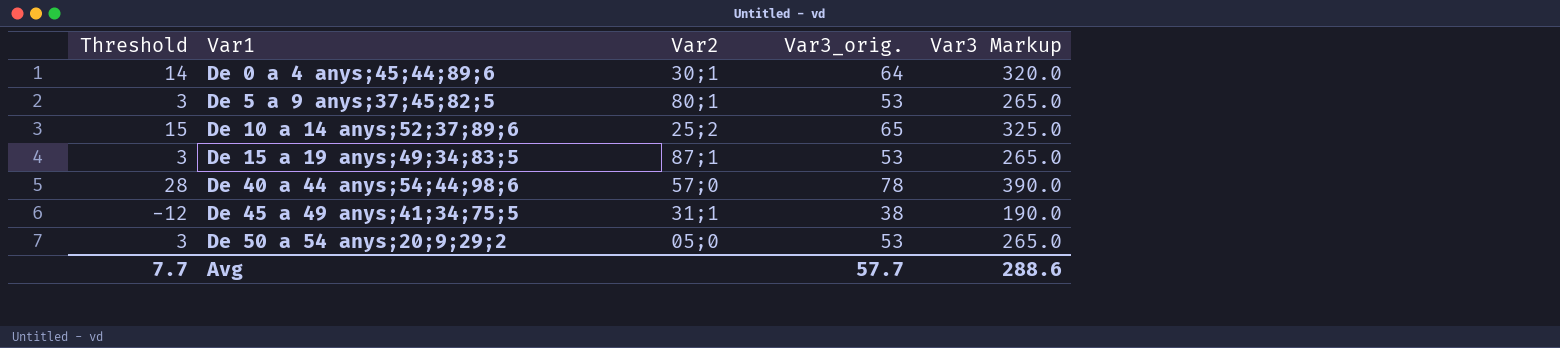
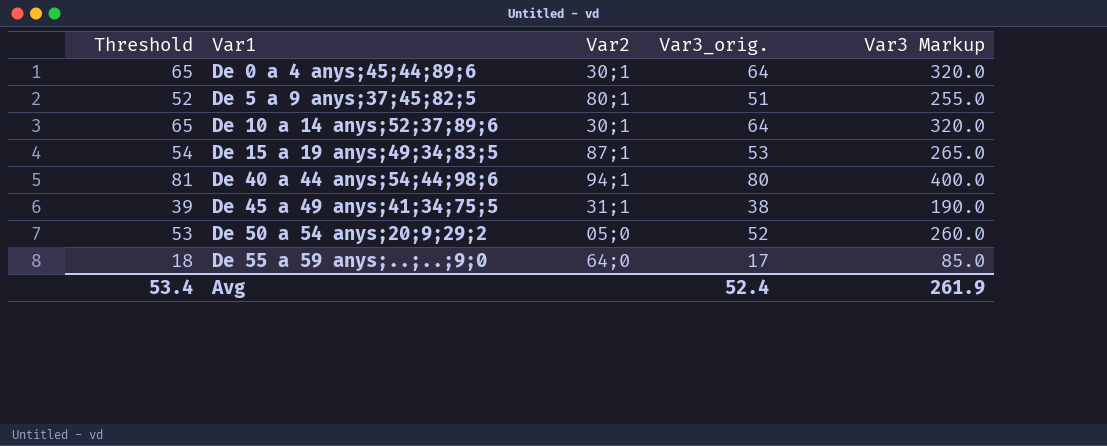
column Threshold | formula: [Var3_orig.] - 50 -> [Var3_orig.] + 1
De 5 a 9 anys;37;45;82;5 | Var3_orig.: 53 -> 51
De 5 a 9 anys;37;45;82;5 | Var3 Markup: 265.0 -> 255.0
De 10 a 14 anys;52;37;89;6 | Var2: 25;2 -> 30;1
De 10 a 14 anys;52;37;89;6 | Var3_orig.: 65 -> 64
De 10 a 14 anys;52;37;89;6 | Var3 Markup: 325.0 -> 320.0
De 40 a 44 anys;54;44;98;6 | Var2: 57;0 -> 94;1
De 40 a 44 anys;54;44;98;6 | Var3_orig.: 78 -> 80
De 40 a 44 anys;54;44;98;6 | Var3 Markup: 390.0 -> 400.0
De 50 a 54 anys;20;9;29;2 | Var3_orig.: 53 -> 52
De 50 a 54 anys;20;9;29;2 | Var3 Markup: 265.0 -> 260.0
row De 55 a 59 anys;..;..;9;0: none -> 18 | 64;0 | 17 | 85.0
Avg | Threshold: 7.7 -> 53.4
Avg | Var3_orig.: 57.7 -> 52.4
Avg | Var3 Markup: 288.6 -> 261.9

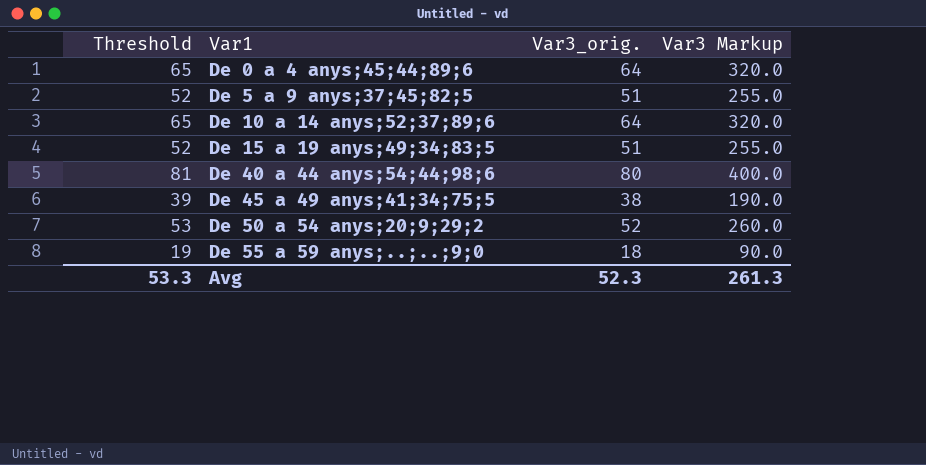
column Var2 | position: 3 -> none
De 15 a 19 anys;49;34;83;5 | Threshold: 54 -> 52
De 15 a 19 anys;49;34;83;5 | Var3_orig.: 53 -> 51
De 15 a 19 anys;49;34;83;5 | Var3 Markup: 265.0 -> 255.0
De 55 a 59 anys;..;..;9;0 | Threshold: 18 -> 19
De 55 a 59 anys;..;..;9;0 | Var3_orig.: 17 -> 18
De 55 a 59 anys;..;..;9;0 | Var3 Markup: 85.0 -> 90.0
Avg | Threshold: 53.4 -> 53.3
Avg | Var3_orig.: 52.4 -> 52.3
Avg | Var3 Markup: 261.9 -> 261.3

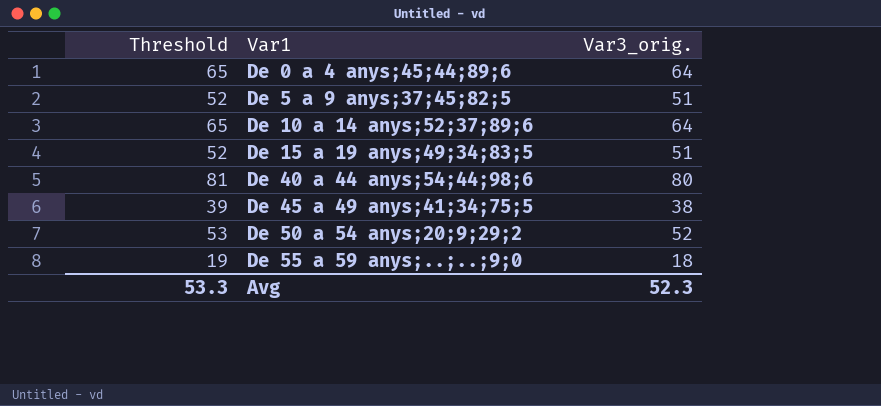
column Var3 Markup | formula: [Var3_orig.] * 5 -> none

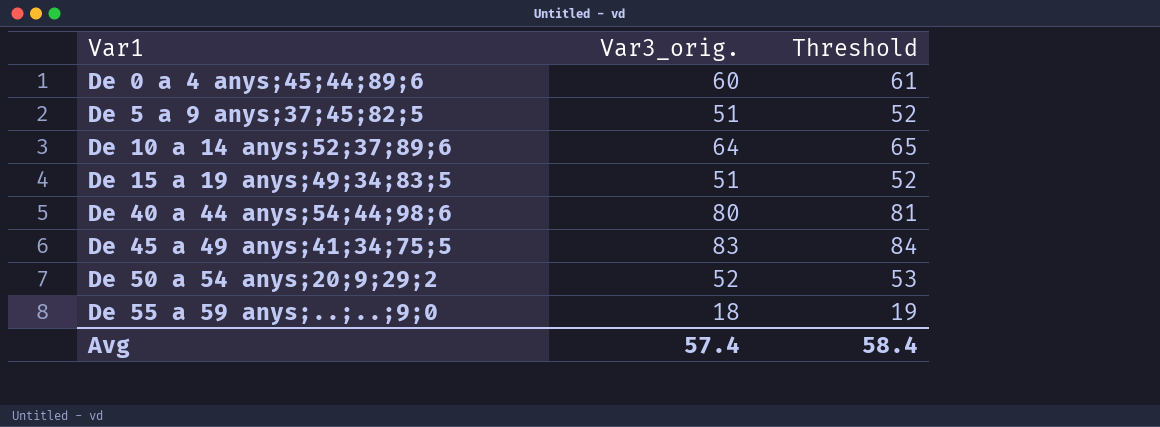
column Threshold | position: 1 -> 3
De 0 a 4 anys;45;44;89;6 | Var3_orig.: 64 -> 60
De 0 a 4 anys;45;44;89;6 | Threshold: 65 -> 61
De 45 a 49 anys;41;34;75;5 | Var3_orig.: 38 -> 83
De 45 a 49 anys;41;34;75;5 | Threshold: 39 -> 84
Avg | Var3_orig.: 52.3 -> 57.4
Avg | Threshold: 53.3 -> 58.4

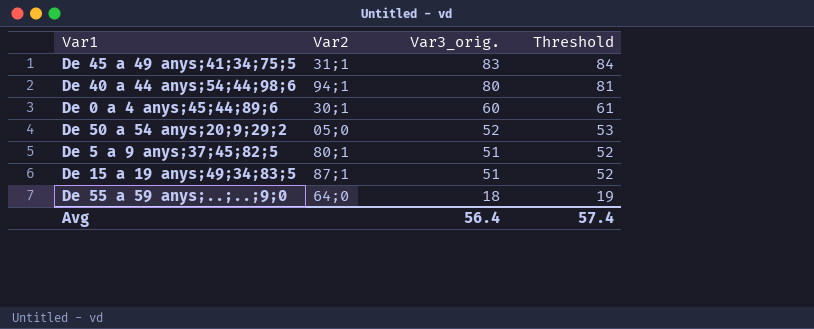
row order: Var1 ascending -> Var3_orig. descending
column Var2 | position: none -> 2
row De 10 a 14 anys;52;37;89;6: 64 | 65 -> none
Avg | Var3_orig.: 57.4 -> 56.4
Avg | Threshold: 58.4 -> 57.4

